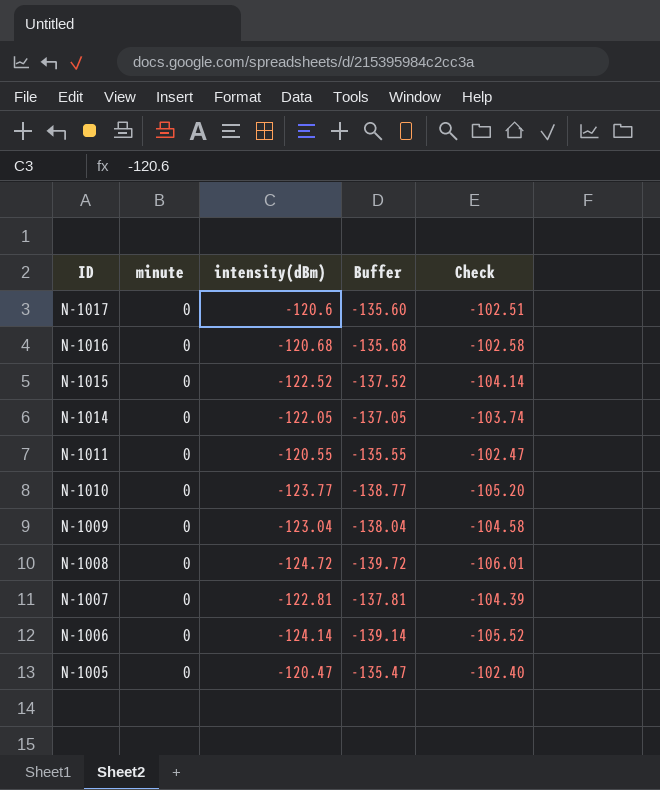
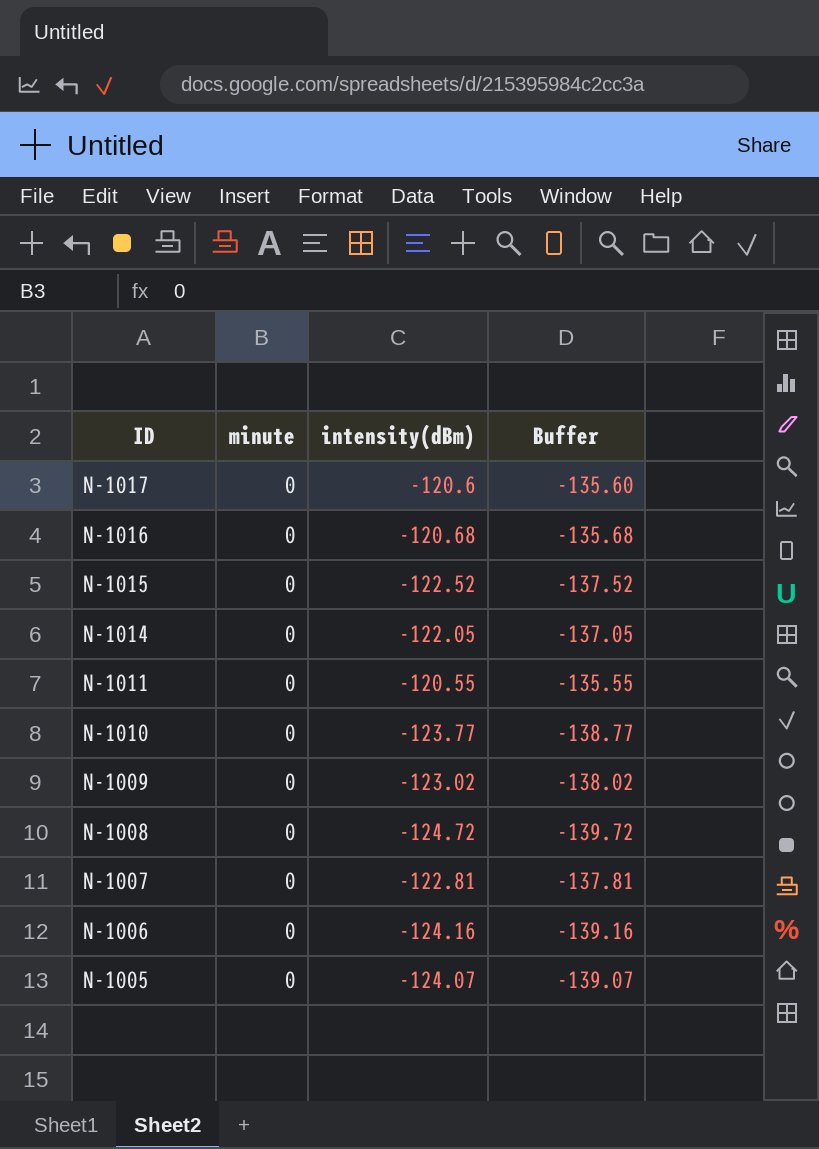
column Check | formula: [intensity(dBm)] * 0.85 -> none
N-1009 | intensity(dBm): -123.04 -> -123.02
N-1009 | Buffer: -138.04 -> -138.02
N-1006 | intensity(dBm): -124.14 -> -124.16
N-1006 | Buffer: -139.14 -> -139.16
N-1005 | intensity(dBm): -120.47 -> -124.07
N-1005 | Buffer: -135.47 -> -139.07

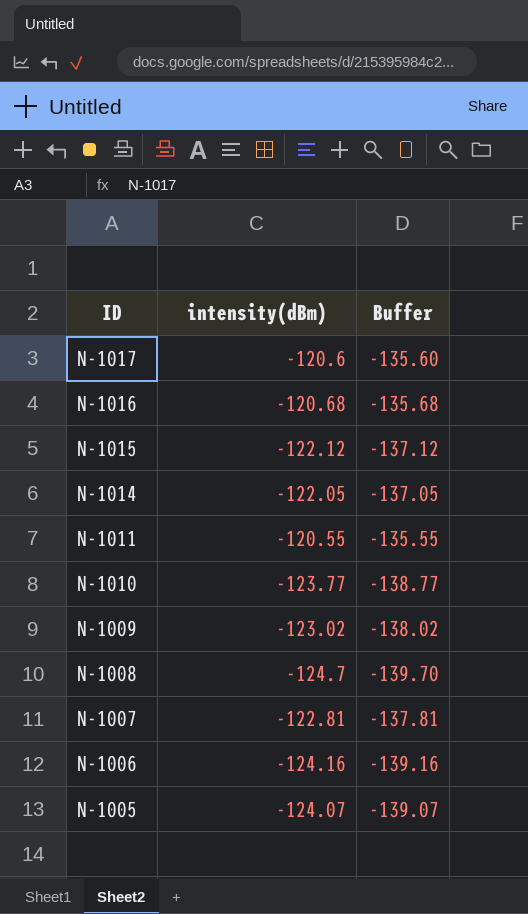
column minute | position: 2 -> none
N-1015 | intensity(dBm): -122.52 -> -122.12
N-1015 | Buffer: -137.52 -> -137.12
N-1008 | intensity(dBm): -124.72 -> -124.7
N-1008 | Buffer: -139.72 -> -139.70

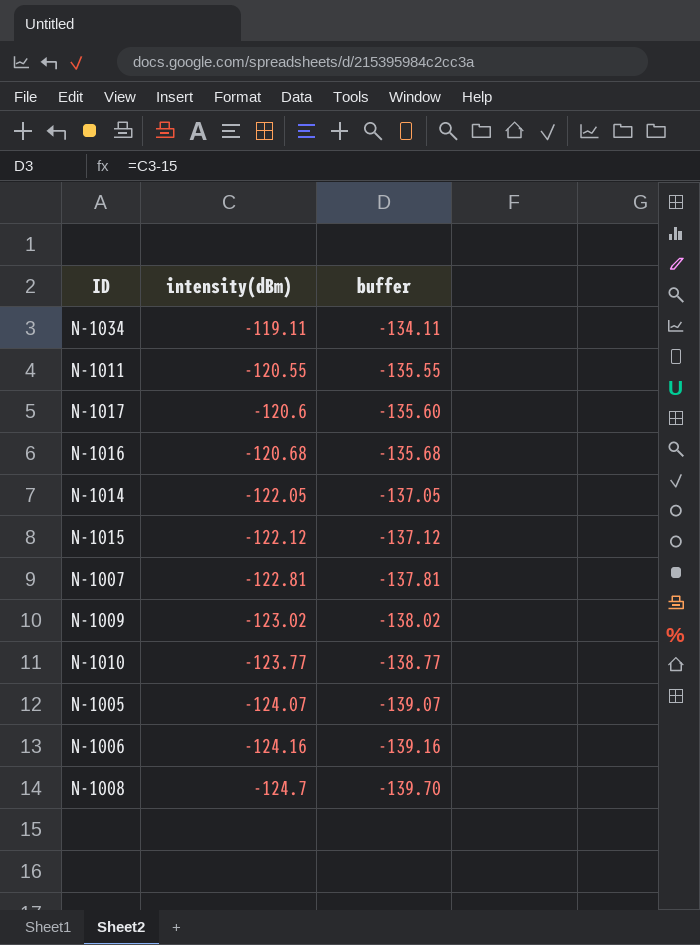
row order: ID descending -> intensity(dBm) descending
column name: Buffer -> buffer
row N-1034: none -> -119.11 | -134.11

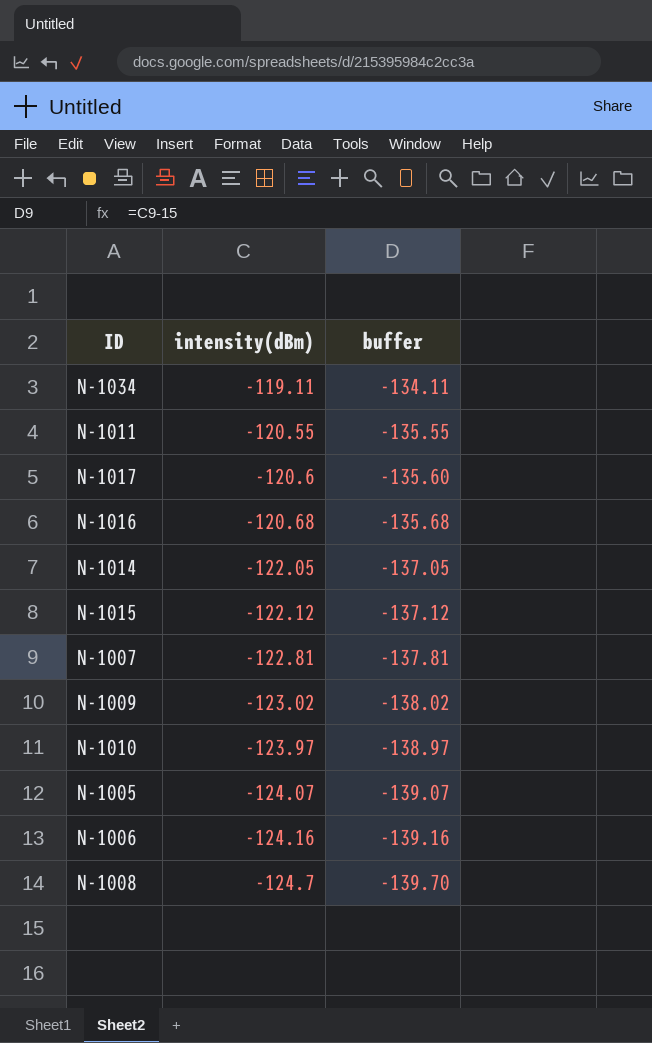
N-1010 | intensity(dBm): -123.77 -> -123.97
N-1010 | buffer: -138.77 -> -138.97

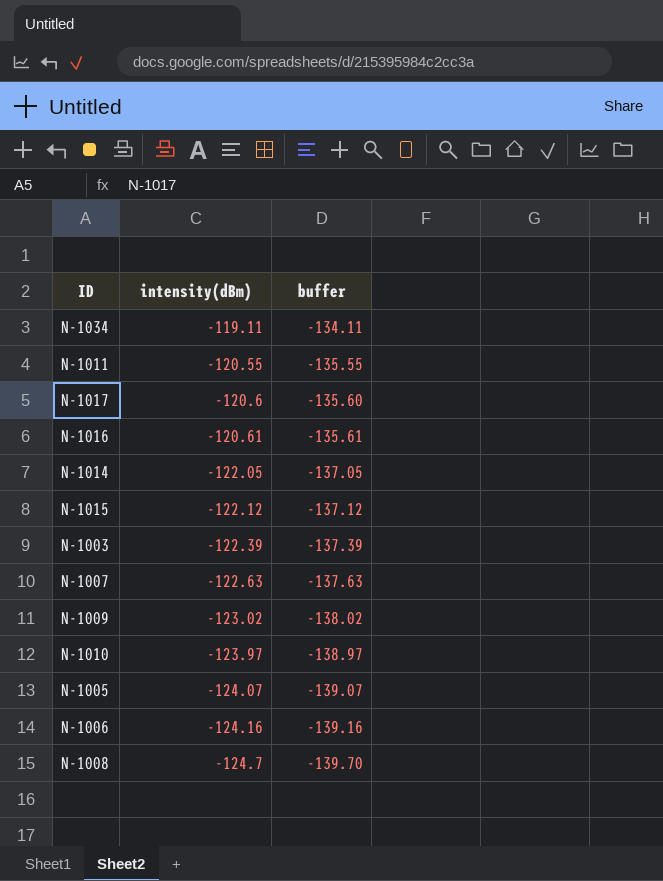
N-1016 | intensity(dBm): -120.68 -> -120.61
N-1016 | buffer: -135.68 -> -135.61
row N-1003: none -> -122.39 | -137.39
N-1007 | intensity(dBm): -122.81 -> -122.63
N-1007 | buffer: -137.81 -> -137.63

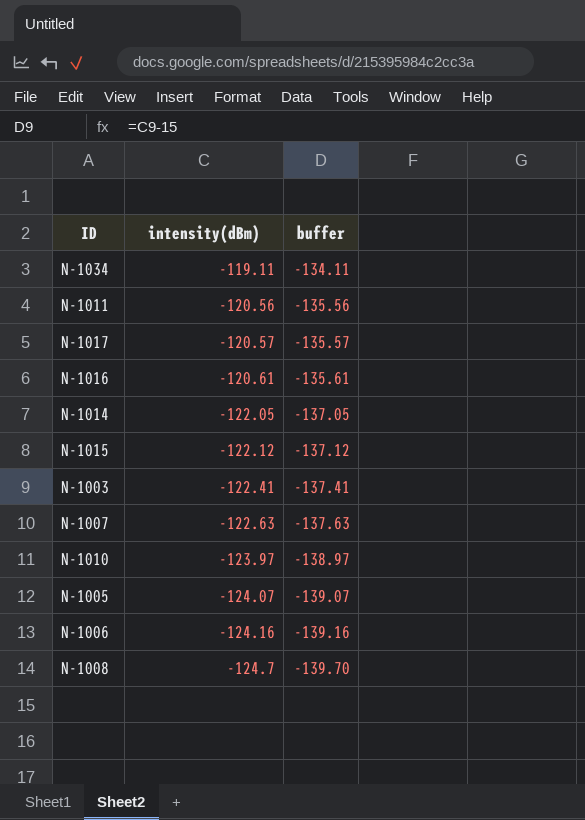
row N-1009: -123.02 | -138.02 -> none
N-1011 | intensity(dBm): -120.55 -> -120.56
N-1011 | buffer: -135.55 -> -135.56
N-1017 | intensity(dBm): -120.6 -> -120.57
N-1017 | buffer: -135.60 -> -135.57
N-1003 | intensity(dBm): -122.39 -> -122.41
N-1003 | buffer: -137.39 -> -137.41

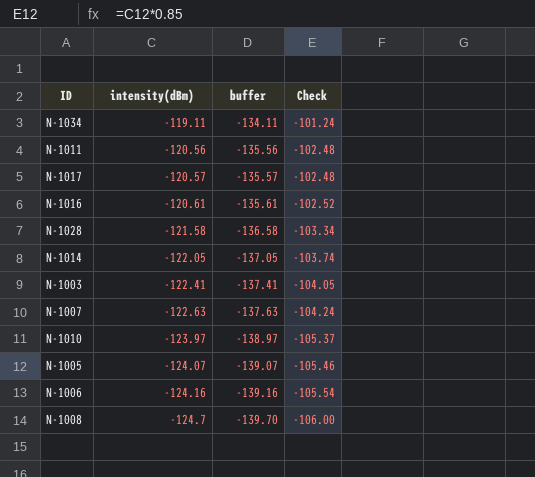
column Check | formula: none -> [intensity(dBm)] * 0.85
row N-1015: -122.12 | -137.12 -> none
row N-1028: none -> -121.58 | -136.58 | -103.34

